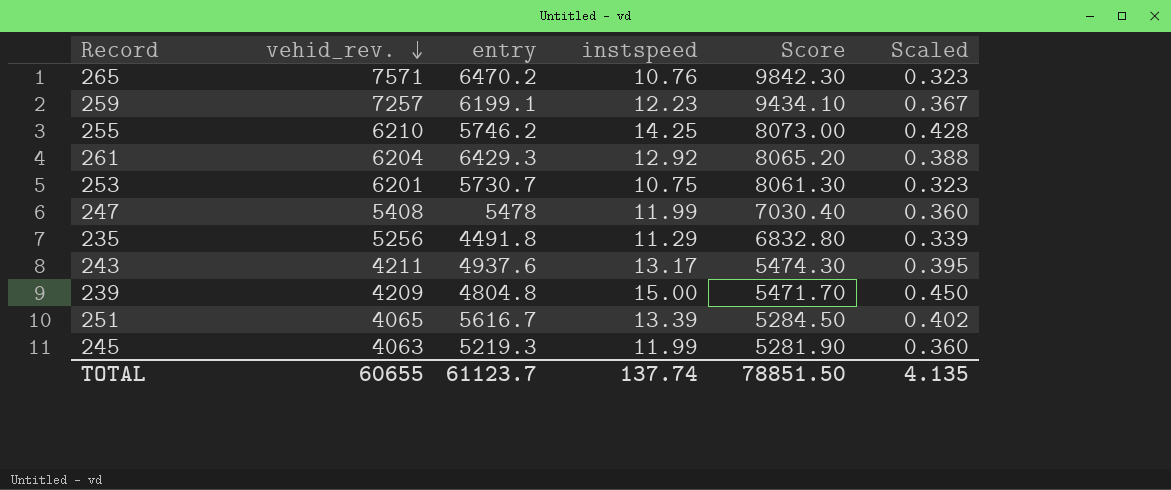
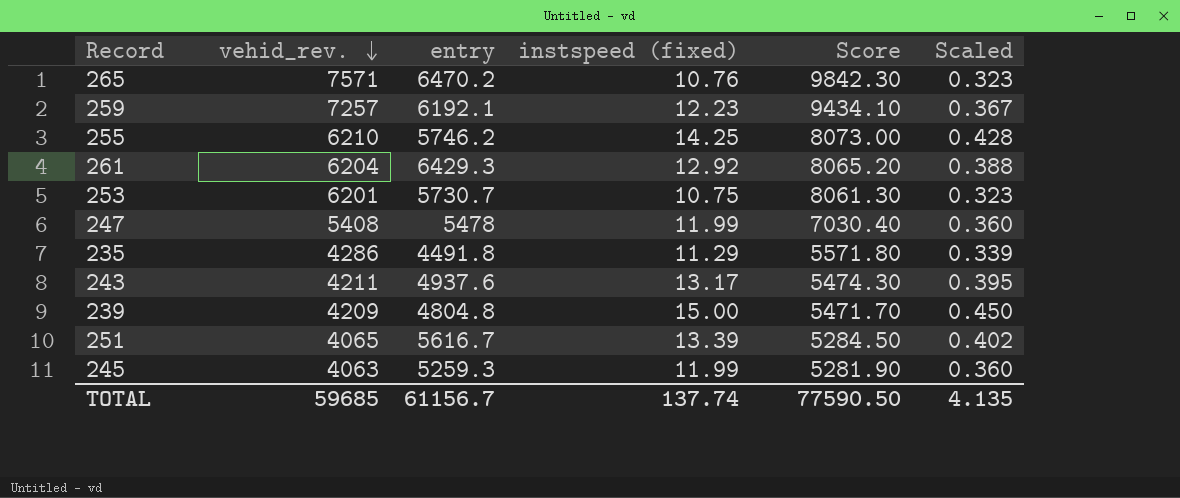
column name: instspeed -> instspeed (fixed)
259 | entry: 6199.1 -> 6192.1
235 | vehid_rev.: 5256 -> 4286
235 | Score: 6832.80 -> 5571.80
245 | entry: 5219.3 -> 5259.3
TOTAL | vehid_rev.: 60655 -> 59685
TOTAL | entry: 61123.7 -> 61156.7
TOTAL | Score: 78851.50 -> 77590.50

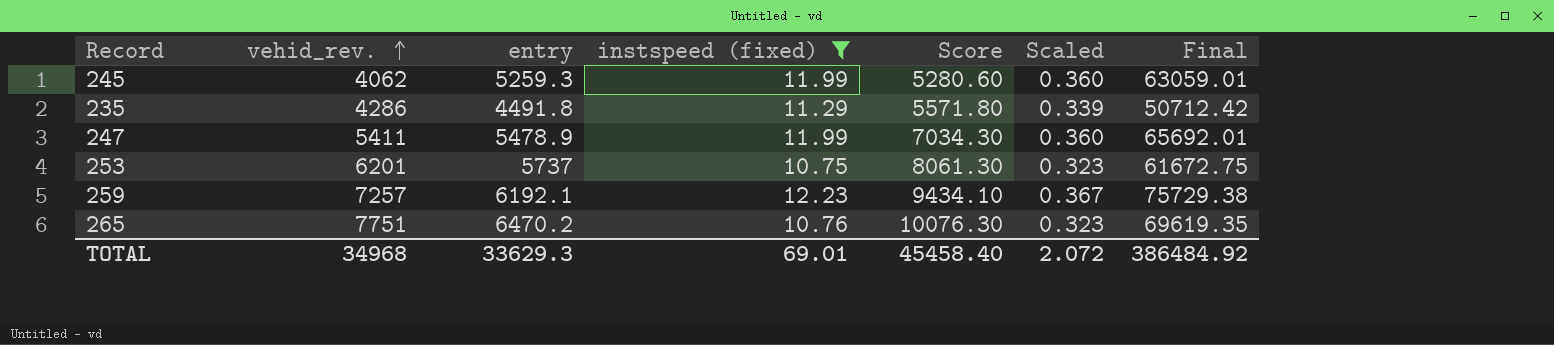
filter: none -> instspeed (fixed) <= 12.23
row order: vehid_rev. descending -> vehid_rev. ascending
column Final | formula: none -> [entry] * [instspeed (fixed)]
245 | vehid_rev.: 4063 -> 4062
245 | Score: 5281.90 -> 5280.60
247 | vehid_rev.: 5408 -> 5411
247 | entry: 5478 -> 5478.9
247 | Score: 7030.40 -> 7034.30
253 | entry: 5730.7 -> 5737
265 | vehid_rev.: 7571 -> 7751
265 | Score: 9842.30 -> 10076.30
TOTAL | vehid_rev.: 59685 -> 34968
TOTAL | entry: 61156.7 -> 33629.3
TOTAL | instspeed (fixed): 137.74 -> 69.01
TOTAL | Score: 77590.50 -> 45458.40
TOTAL | Scaled: 4.135 -> 2.072

